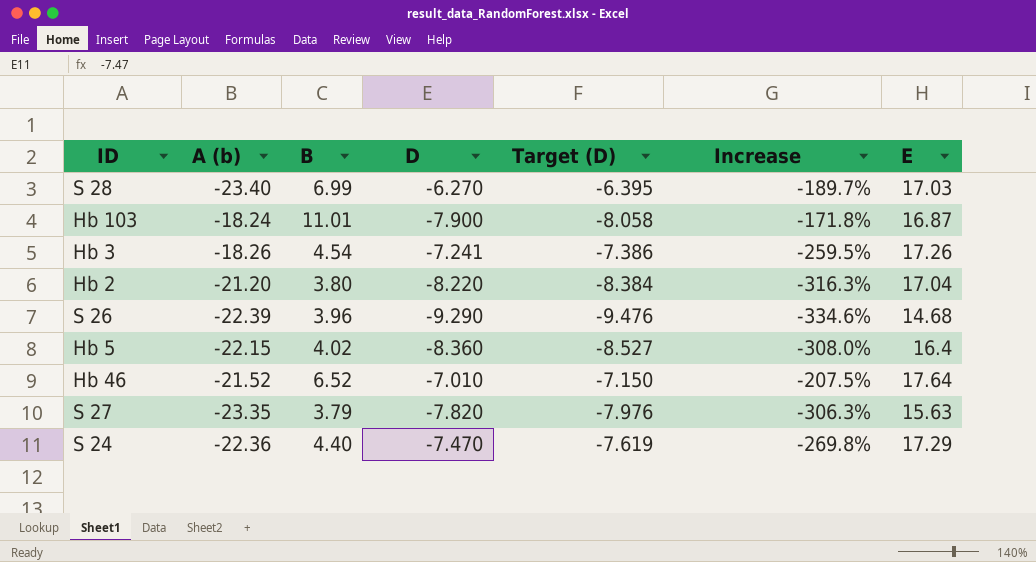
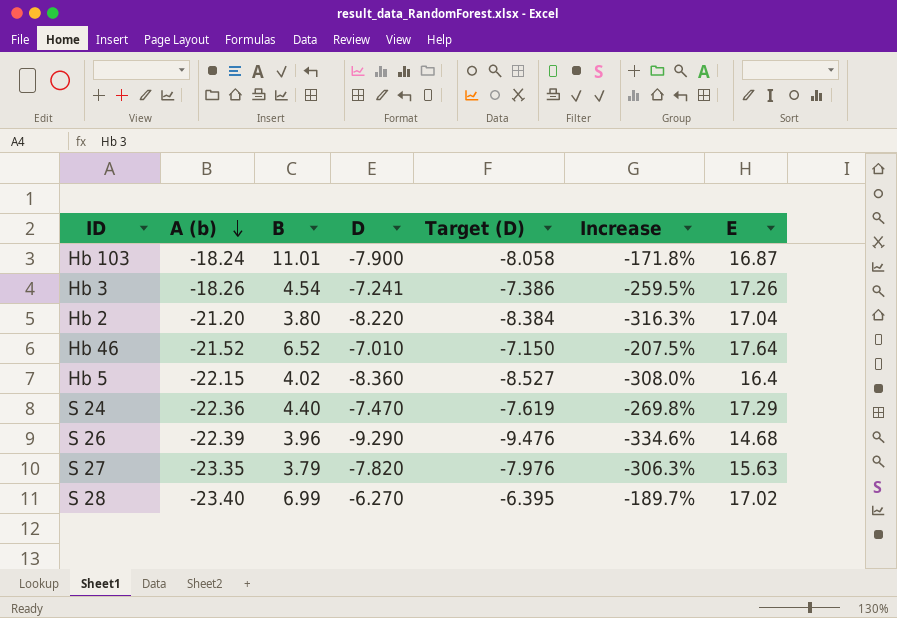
row order: none -> A (b) descending
S 28 | E: 17.03 -> 17.02

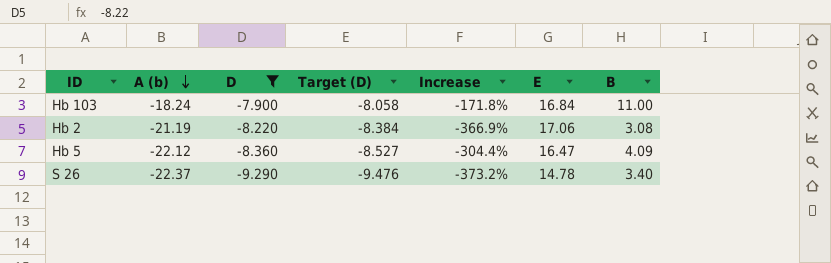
filter: none -> D <= -7.900
column B | position: 3 -> 7
Hb 103 | E: 16.87 -> 16.84
Hb 103 | B: 11.01 -> 11.00
Hb 2 | A (b): -21.20 -> -21.19
Hb 2 | Increase: -316.3% -> -366.9%
Hb 2 | E: 17.04 -> 17.06
Hb 2 | B: 3.80 -> 3.08
Hb 5 | A (b): -22.15 -> -22.12
Hb 5 | Increase: -308.0% -> -304.4%
Hb 5 | E: 16.4 -> 16.47
Hb 5 | B: 4.02 -> 4.09
S 26 | A (b): -22.39 -> -22.37
S 26 | Increase: -334.6% -> -373.2%
S 26 | E: 14.68 -> 14.78
S 26 | B: 3.96 -> 3.40

